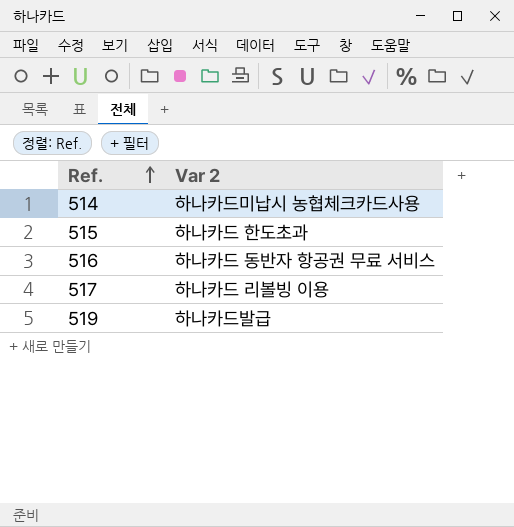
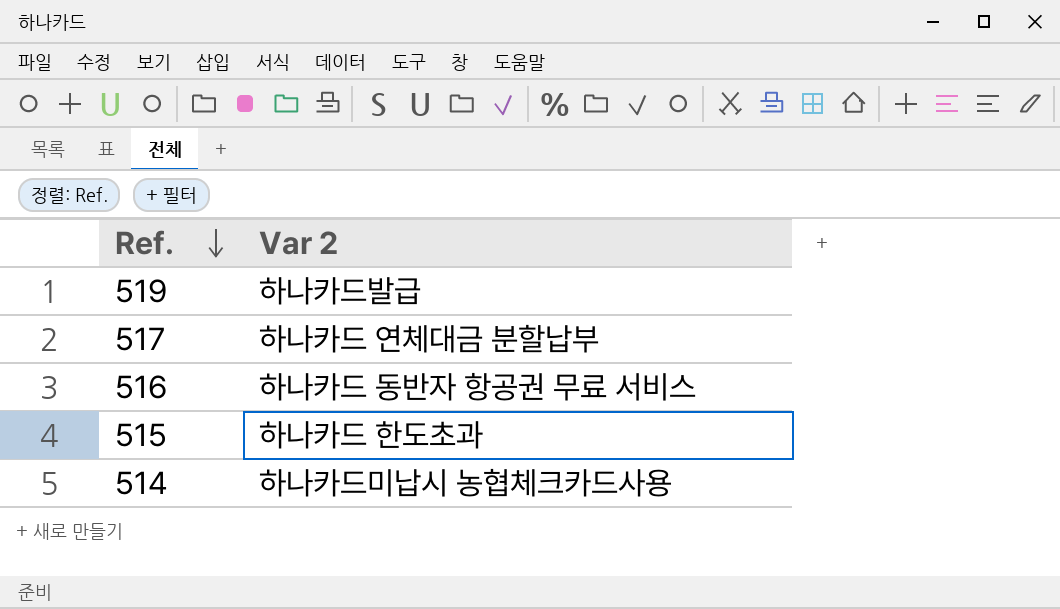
row order: Ref. ascending -> Ref. descending
517 | Var 2: 하나카드 리볼빙 이용 -> 하나카드 연체대금 분할납부

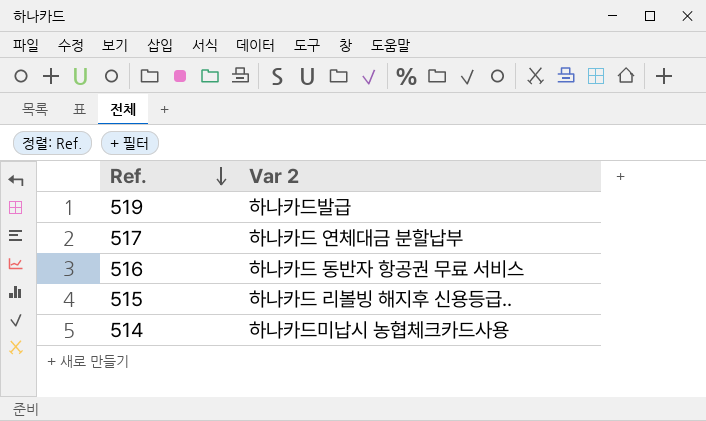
515 | Var 2: 하나카드 한도초과 -> 하나카드 리볼빙 해지후 신용등급..

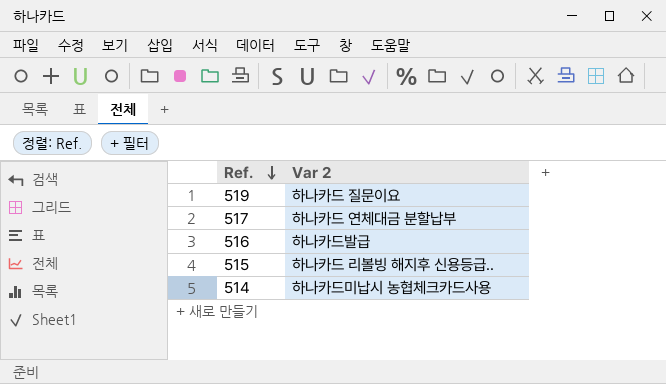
519 | Var 2: 하나카드발급 -> 하나카드 질문이요
516 | Var 2: 하나카드 동반자 항공권 무료 서비스 -> 하나카드발급

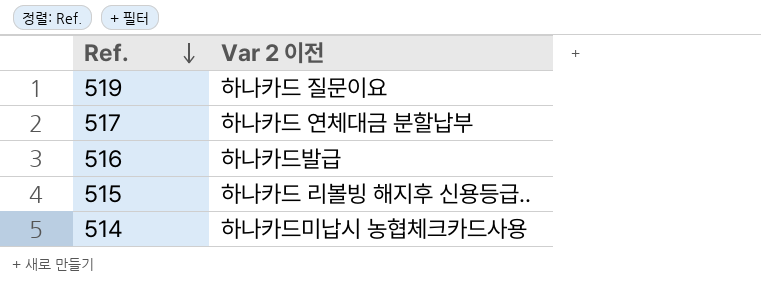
column name: Var 2 -> Var 2 이전

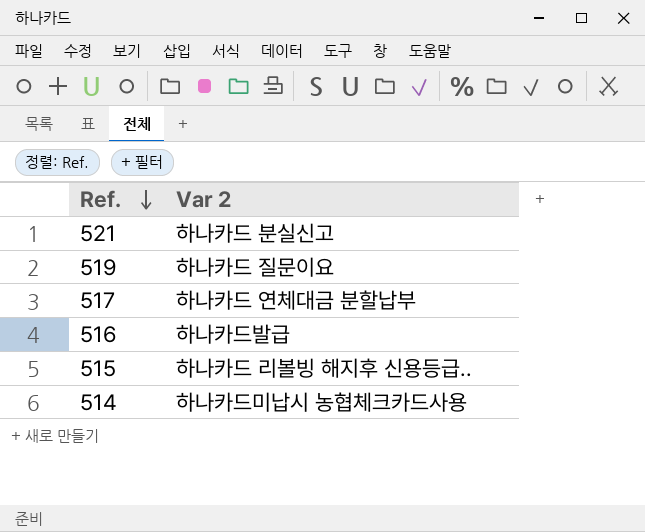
column name: Var 2 이전 -> Var 2
row 521: none -> 하나카드 분실신고

